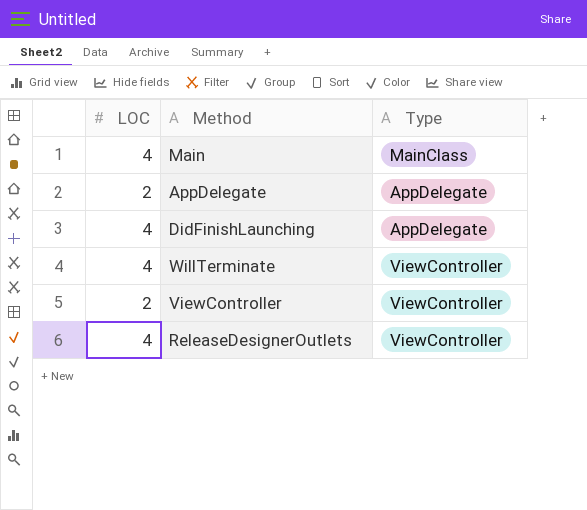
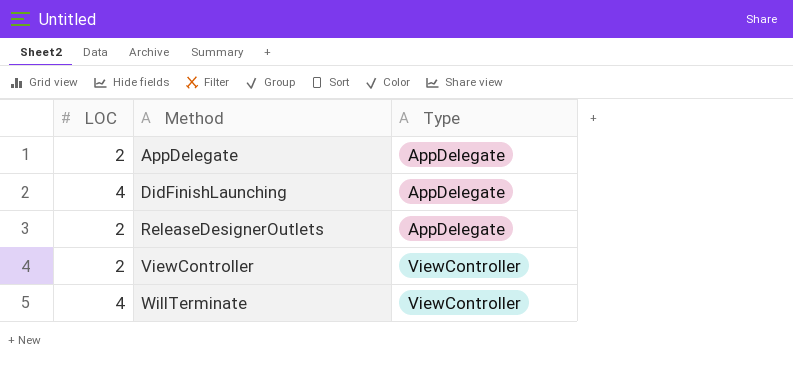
row order: none -> Method ascending
row Main: 4 | MainClass -> none
ReleaseDesignerOutlets | LOC: 4 -> 2
ReleaseDesignerOutlets | Type: ViewController -> AppDelegate

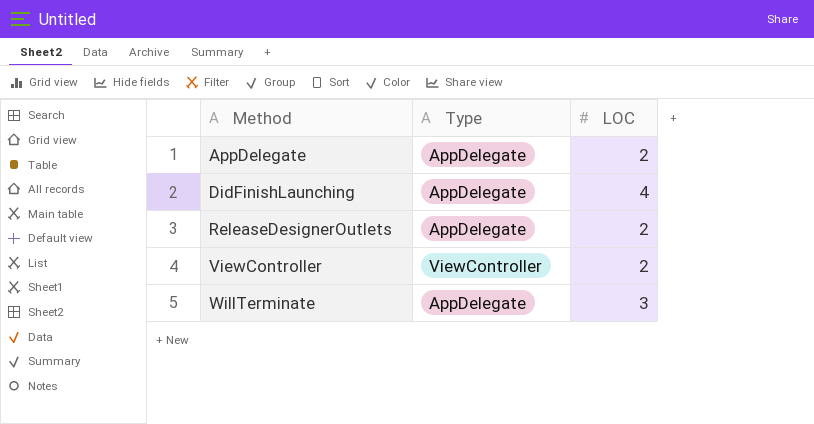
column LOC | position: 1 -> 3
WillTerminate | Type: ViewController -> AppDelegate
WillTerminate | LOC: 4 -> 3

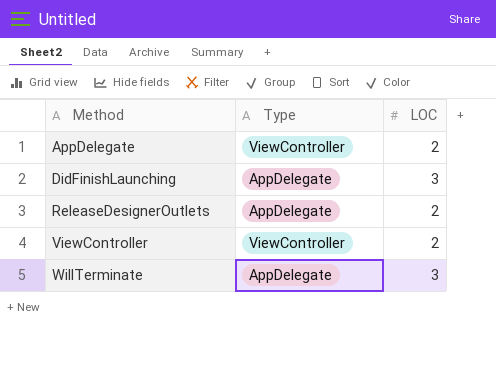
AppDelegate | Type: AppDelegate -> ViewController
DidFinishLaunching | LOC: 4 -> 3

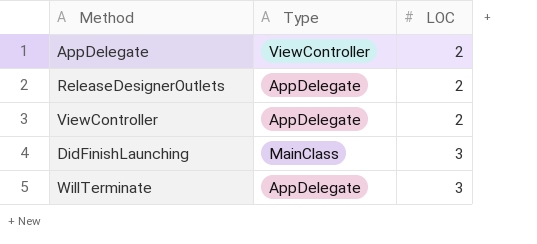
row order: Method ascending -> LOC ascending
ViewController | Type: ViewController -> AppDelegate
DidFinishLaunching | Type: AppDelegate -> MainClass

